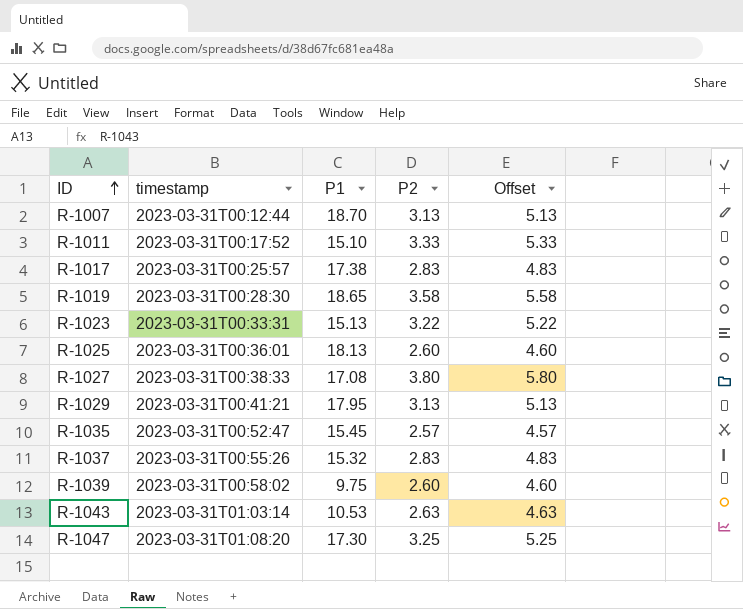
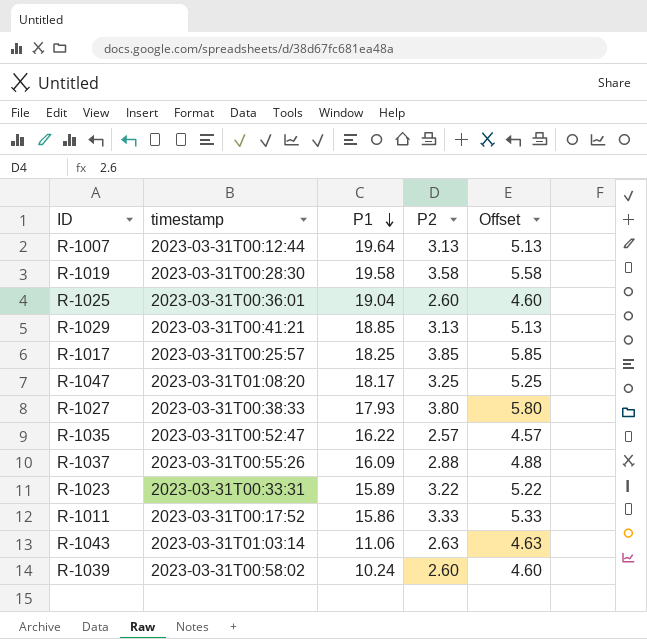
row order: ID ascending -> P1 descending
R-1007 | P1: 18.70 -> 19.64
R-1019 | P1: 18.65 -> 19.58
R-1025 | P1: 18.13 -> 19.04
R-1029 | P1: 17.95 -> 18.85
R-1017 | P1: 17.38 -> 18.25
R-1017 | P2: 2.83 -> 3.85
R-1017 | Offset: 4.83 -> 5.85
R-1047 | P1: 17.30 -> 18.17
R-1027 | P1: 17.08 -> 17.93
R-1035 | P1: 15.45 -> 16.22
R-1037 | P1: 15.32 -> 16.09
R-1037 | P2: 2.83 -> 2.88
R-1037 | Offset: 4.83 -> 4.88
R-1023 | P1: 15.13 -> 15.89
R-1011 | P1: 15.10 -> 15.86
R-1043 | P1: 10.53 -> 11.06
R-1039 | P1: 9.75 -> 10.24

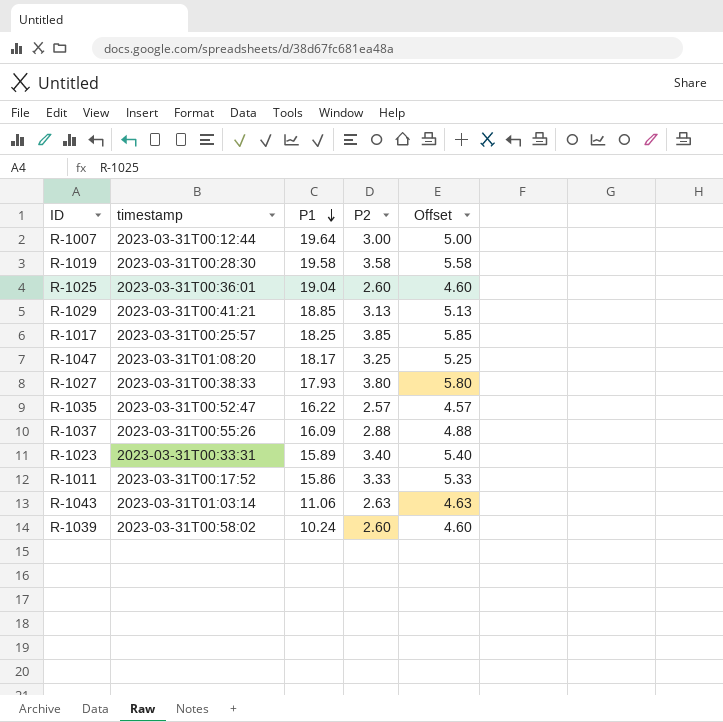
R-1007 | P2: 3.13 -> 3.00
R-1007 | Offset: 5.13 -> 5.00
R-1023 | P2: 3.22 -> 3.40
R-1023 | Offset: 5.22 -> 5.40

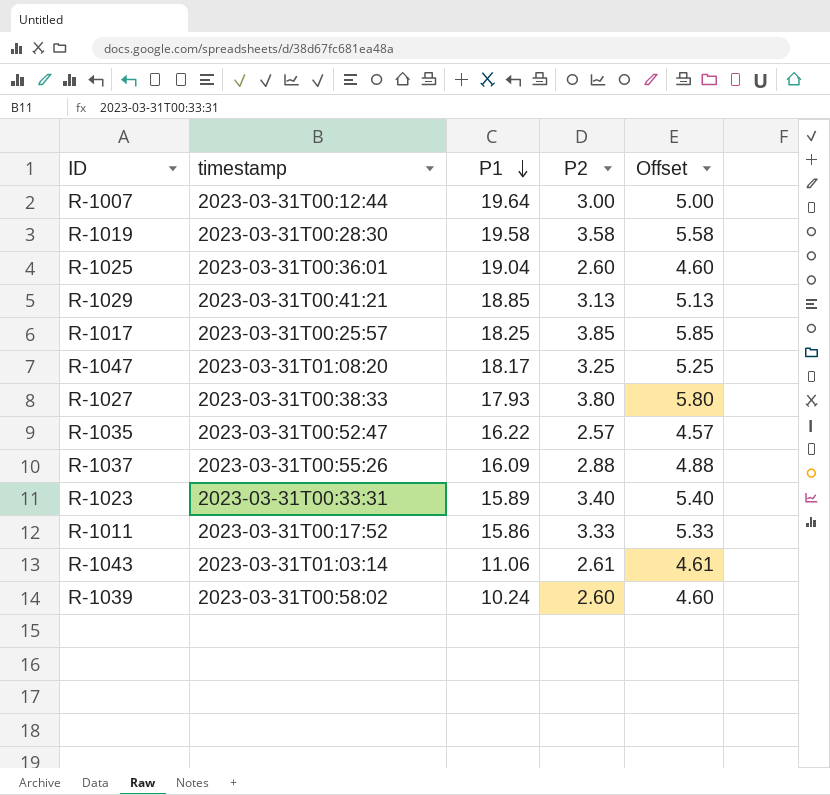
R-1043 | P2: 2.63 -> 2.61
R-1043 | Offset: 4.63 -> 4.61

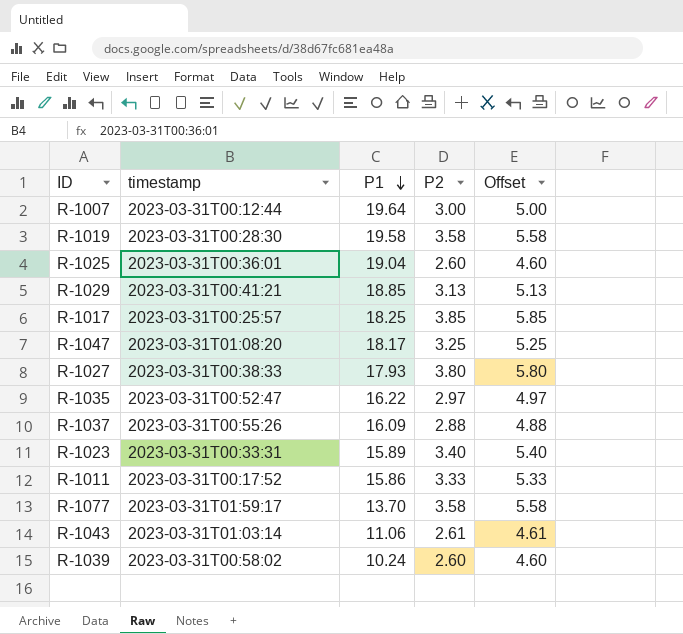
R-1035 | P2: 2.57 -> 2.97
R-1035 | Offset: 4.57 -> 4.97
row R-1077: none -> 2023-03-31T01:59:17 | 13.70 | 3.58 | 5.58

